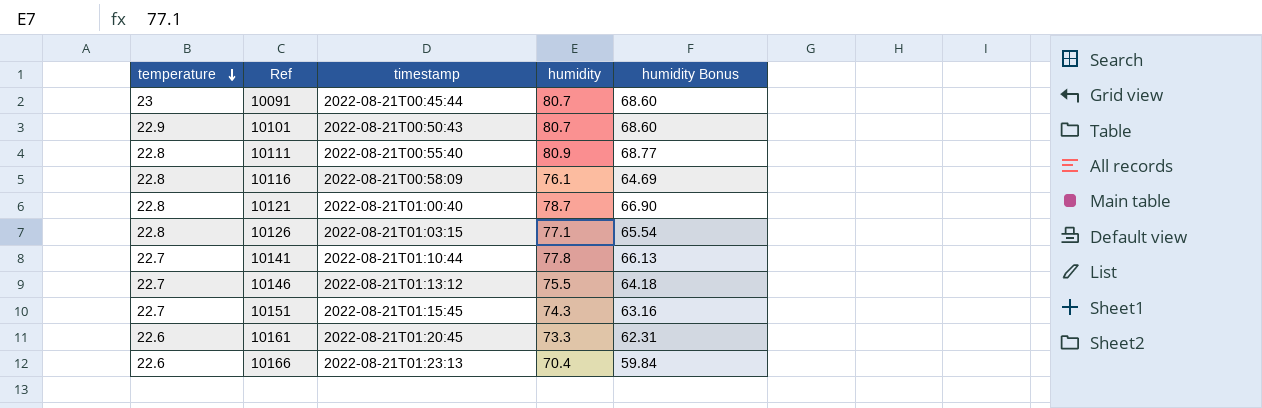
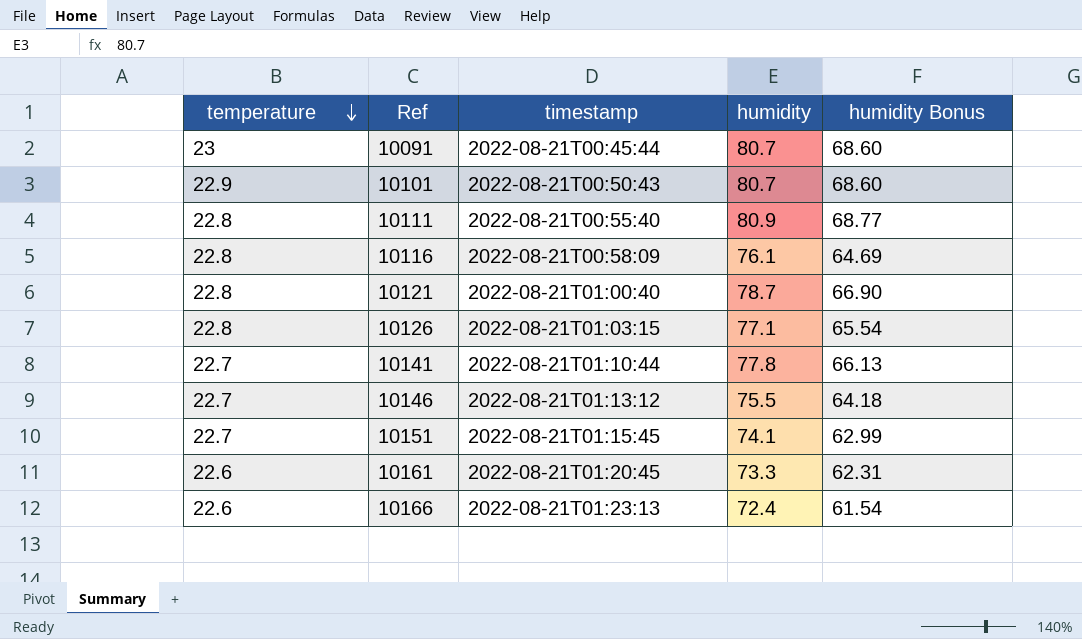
10151 | humidity: 74.3 -> 74.1
10151 | humidity Bonus: 63.16 -> 62.99
10166 | humidity: 70.4 -> 72.4
10166 | humidity Bonus: 59.84 -> 61.54

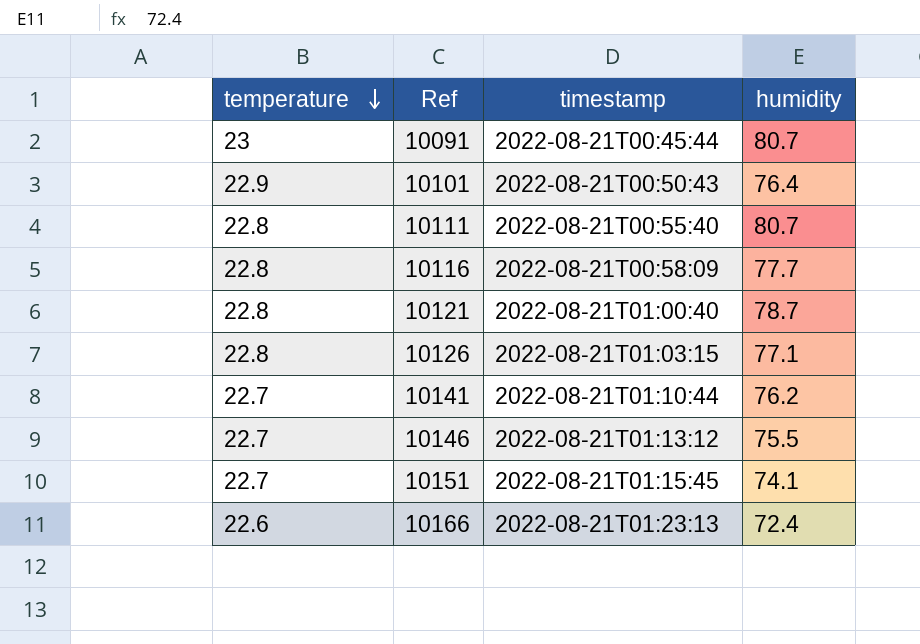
column humidity Bonus | formula: [humidity] * 0.85 -> none
row 10161: 22.6 | 2022-08-21T01:20:45 | 73.3 | 62.31 -> none
10101 | humidity: 80.7 -> 76.4
10111 | humidity: 80.9 -> 80.7
10116 | humidity: 76.1 -> 77.7
10141 | humidity: 77.8 -> 76.2

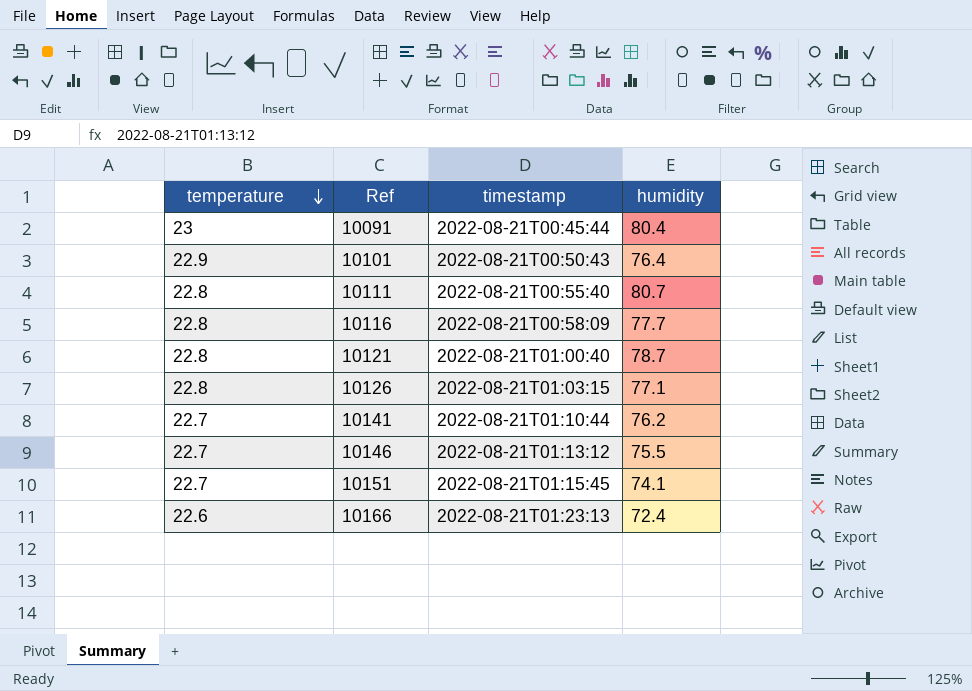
10091 | humidity: 80.7 -> 80.4

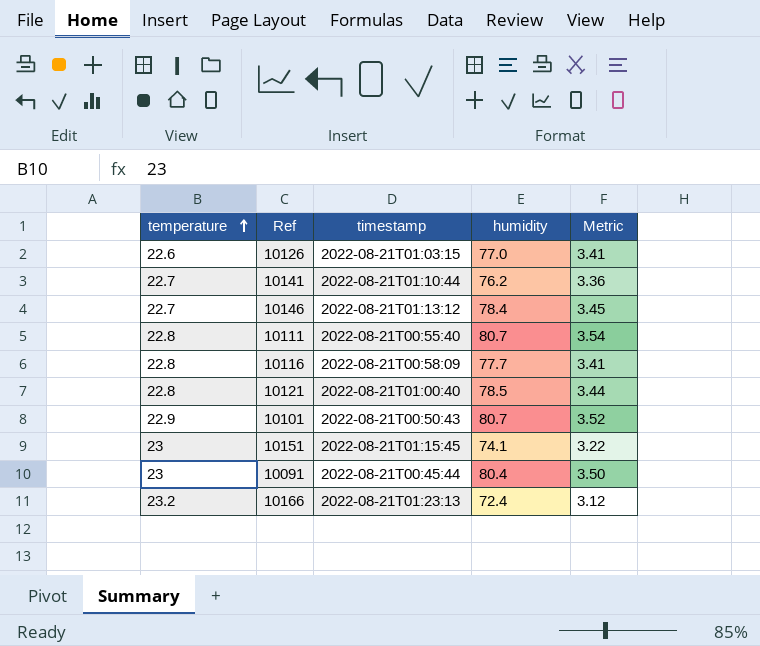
row order: temperature descending -> temperature ascending
column Metric | formula: none -> [humidity] / [temperature]
10126 | temperature: 22.8 -> 22.6
10126 | humidity: 77.1 -> 77.0
10146 | humidity: 75.5 -> 78.4
10121 | humidity: 78.7 -> 78.5
10101 | humidity: 76.4 -> 80.7
10151 | temperature: 22.7 -> 23
10166 | temperature: 22.6 -> 23.2

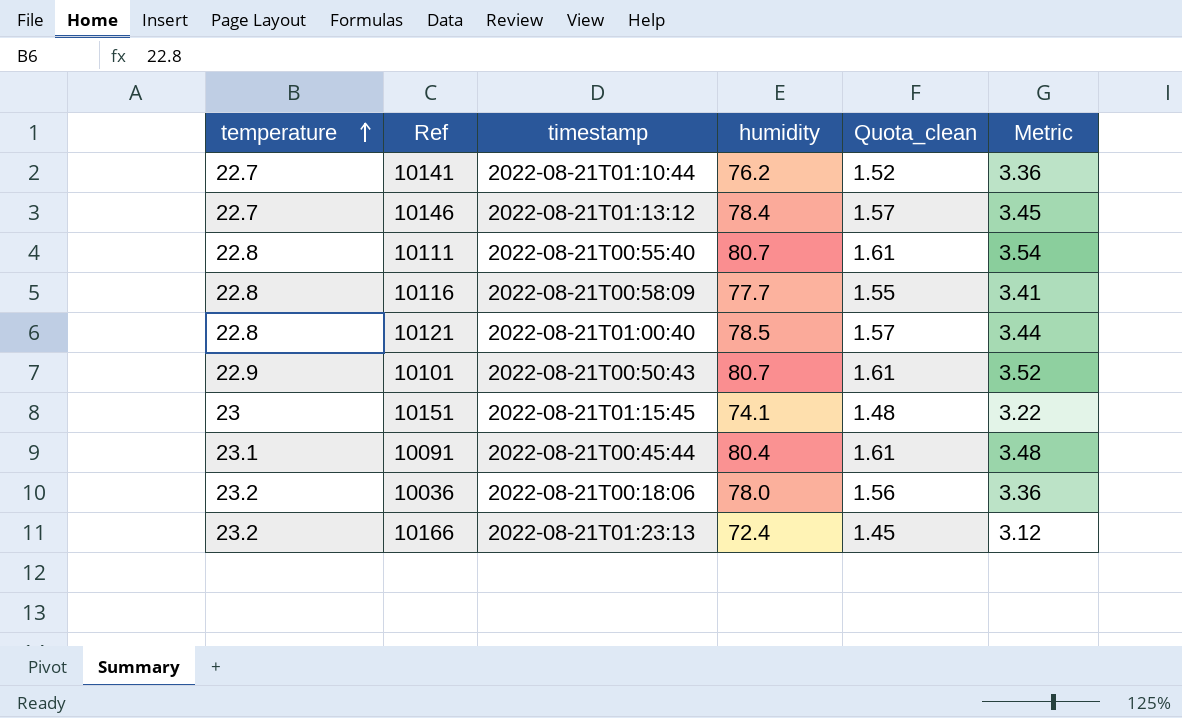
column Quota_clean | formula: none -> [humidity] * 0.02
row 10126: 22.6 | 2022-08-21T01:03:15 | 77.0 | 3.41 -> none
10091 | temperature: 23 -> 23.1
10091 | Metric: 3.50 -> 3.48
row 10036: none -> 23.2 | 2022-08-21T00:18:06 | 78.0 | 1.56 | 3.36

